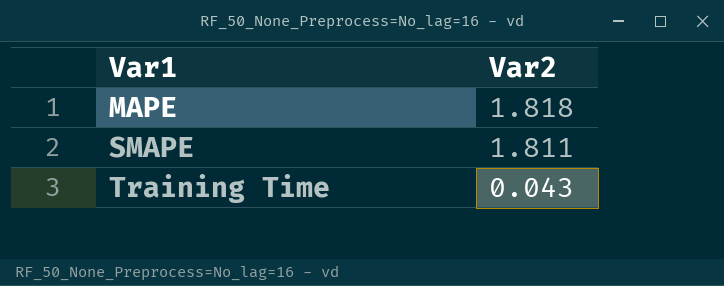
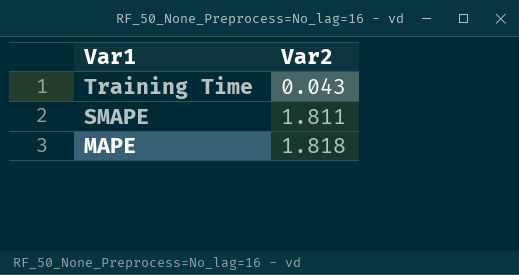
row order: Var1 ascending -> Var1 descending

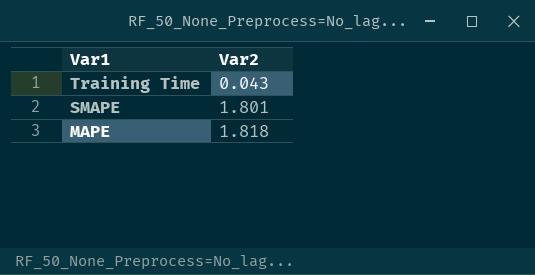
SMAPE | Var2: 1.811 -> 1.801

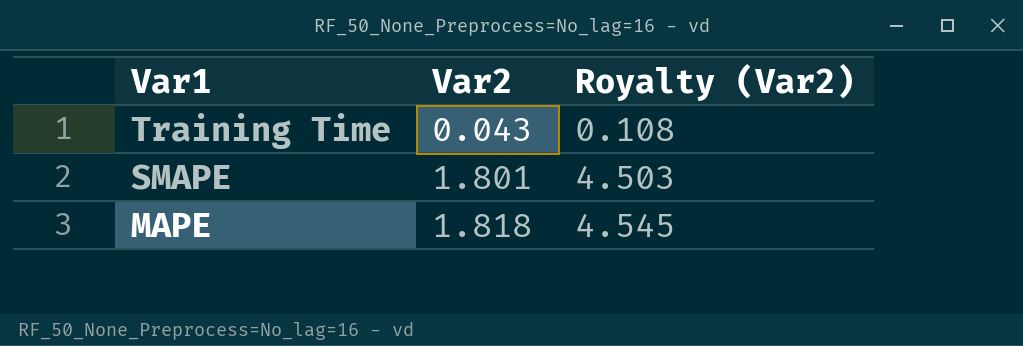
column Royalty (Var2) | formula: none -> [Var2] * 2.5

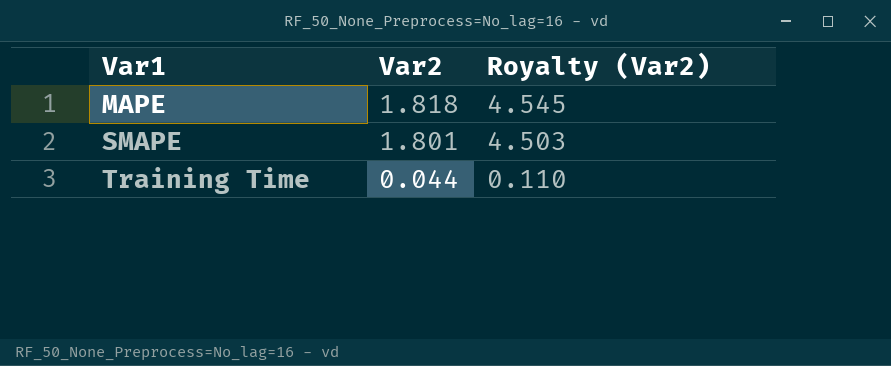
row order: Var1 descending -> Var1 ascending
Training Time | Var2: 0.043 -> 0.044
Training Time | Royalty (Var2): 0.108 -> 0.110

